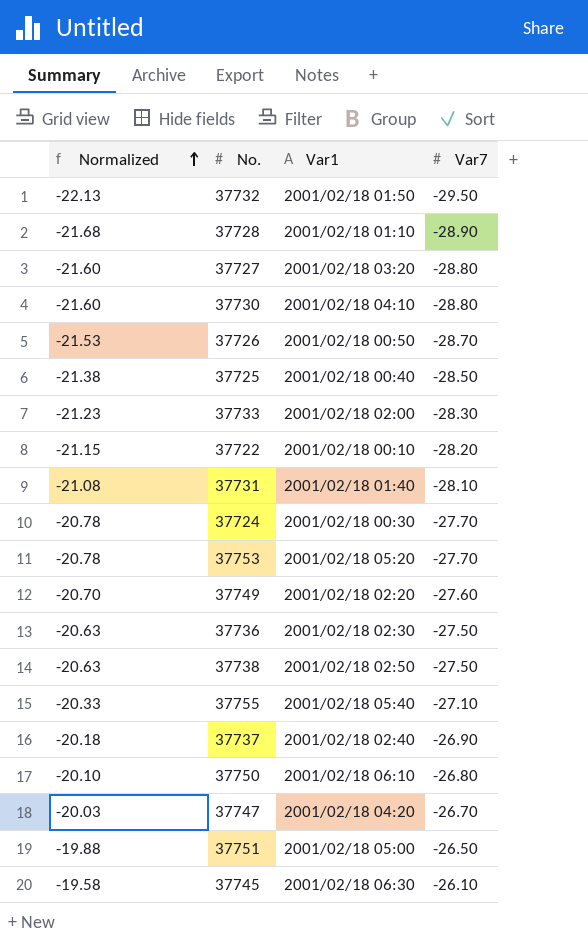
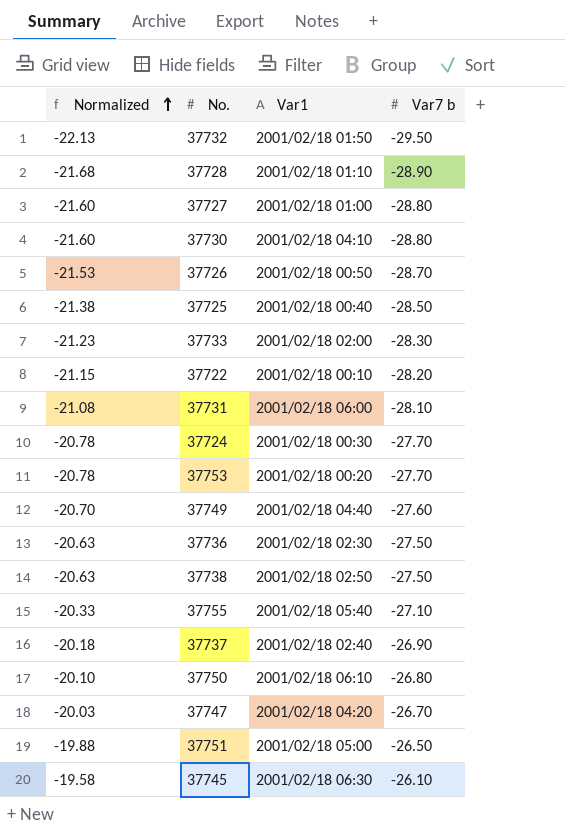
column name: Var7 -> Var7 b
37727 | Var1: 2001/02/18 03:20 -> 2001/02/18 01:00
37731 | Var1: 2001/02/18 01:40 -> 2001/02/18 06:00
37753 | Var1: 2001/02/18 05:20 -> 2001/02/18 00:20
37749 | Var1: 2001/02/18 02:20 -> 2001/02/18 04:40

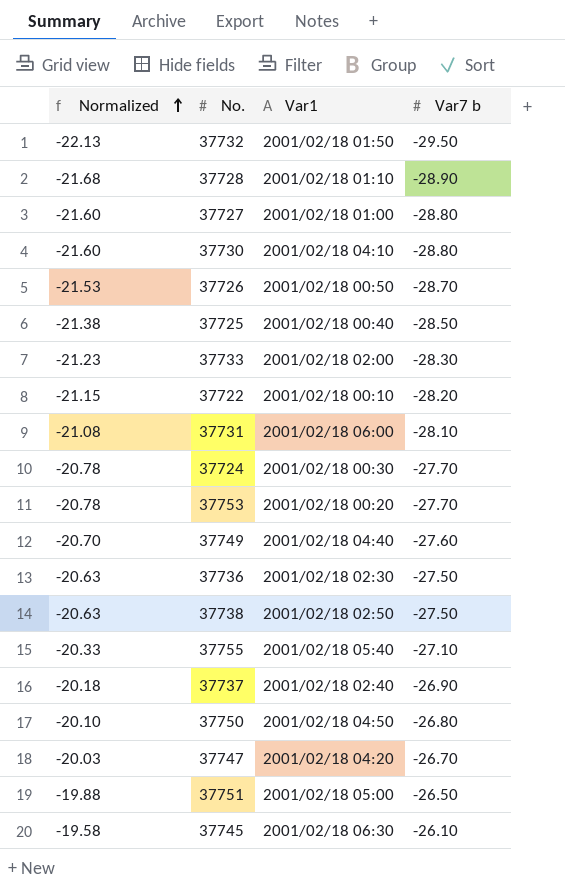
37750 | Var1: 2001/02/18 06:10 -> 2001/02/18 04:50

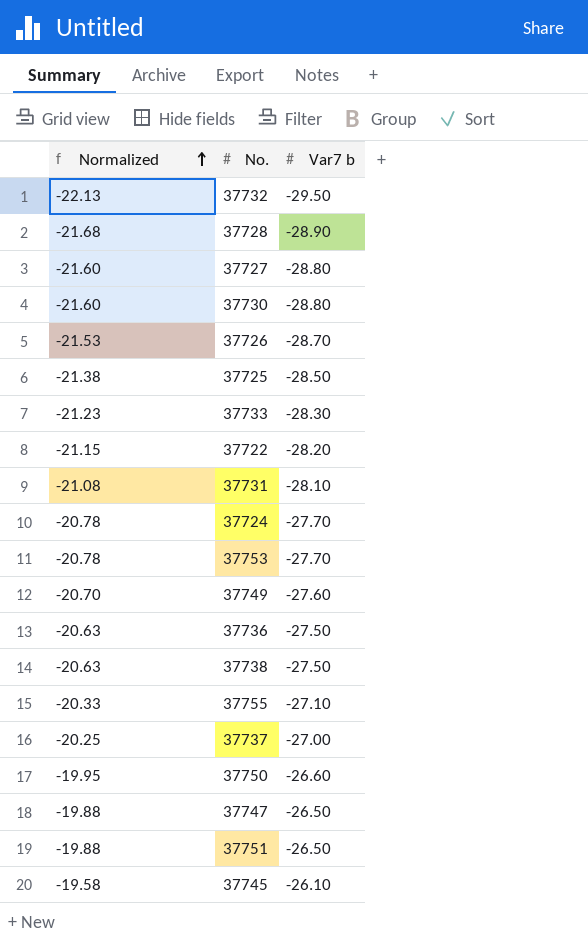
column Var1 | position: 3 -> none
37737 | Normalized: -20.18 -> -20.25
37737 | Var7 b: -26.90 -> -27.00
37750 | Normalized: -20.10 -> -19.95
37750 | Var7 b: -26.80 -> -26.60
37747 | Normalized: -20.03 -> -19.88
37747 | Var7 b: -26.70 -> -26.50

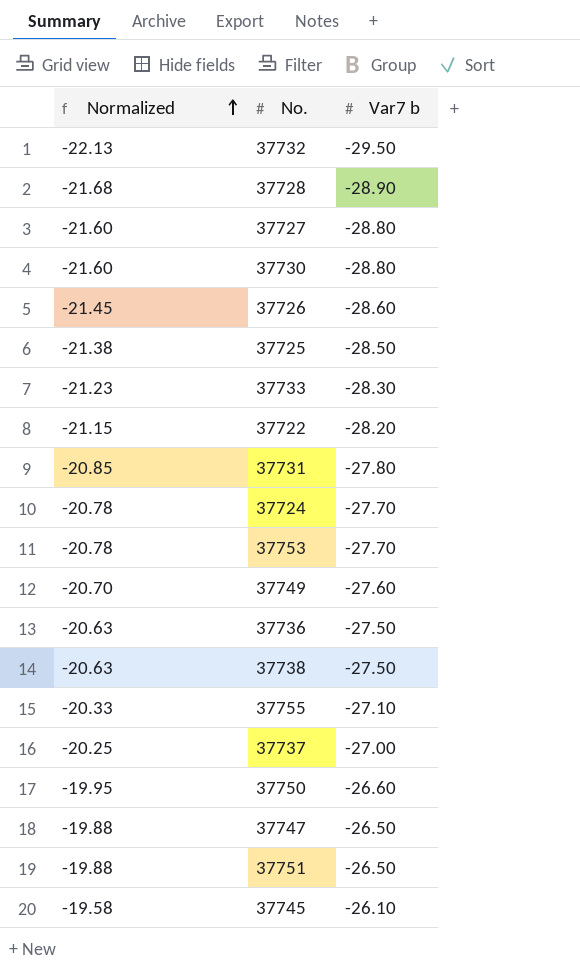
37726 | Normalized: -21.53 -> -21.45
37726 | Var7 b: -28.70 -> -28.60
37731 | Normalized: -21.08 -> -20.85
37731 | Var7 b: -28.10 -> -27.80

